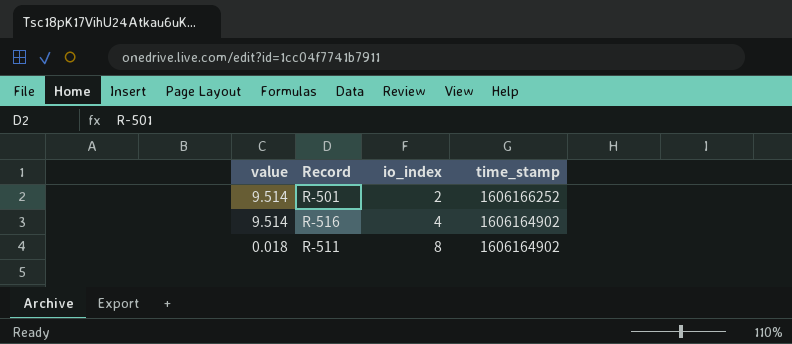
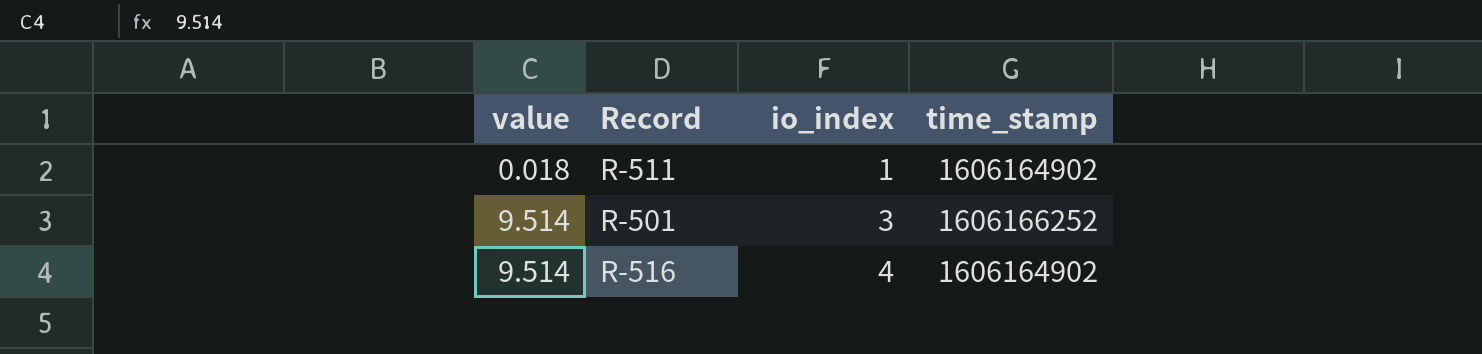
row order: value descending -> value ascending
R-511 | io_index: 8 -> 1
R-501 | io_index: 2 -> 3

